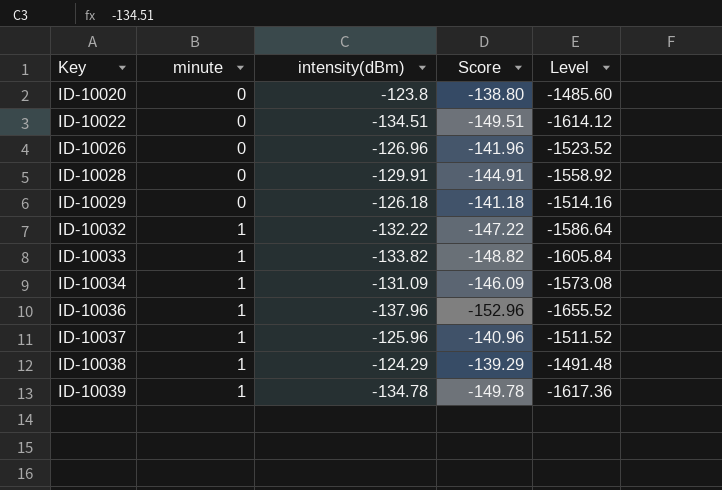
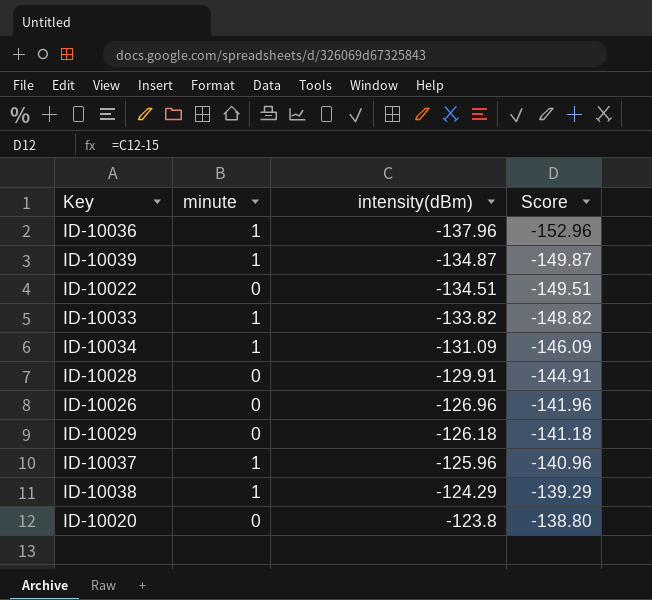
row order: Key ascending -> intensity(dBm) ascending
column Level | formula: [intensity(dBm)] * 12 -> none
row ID-10032: 1 | -132.22 | -147.22 | -1586.64 -> none
ID-10039 | intensity(dBm): -134.78 -> -134.87
ID-10039 | Score: -149.78 -> -149.87

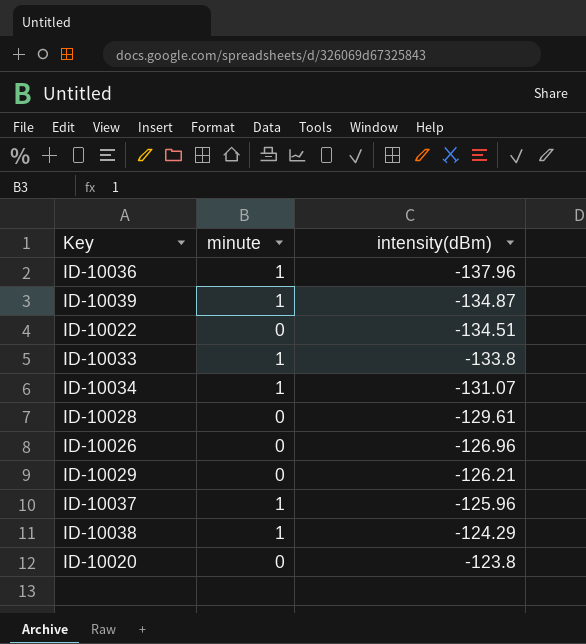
column Score | formula: [intensity(dBm)] - 15 -> none
ID-10033 | intensity(dBm): -133.82 -> -133.8
ID-10034 | intensity(dBm): -131.09 -> -131.07
ID-10028 | intensity(dBm): -129.91 -> -129.61
ID-10029 | intensity(dBm): -126.18 -> -126.21

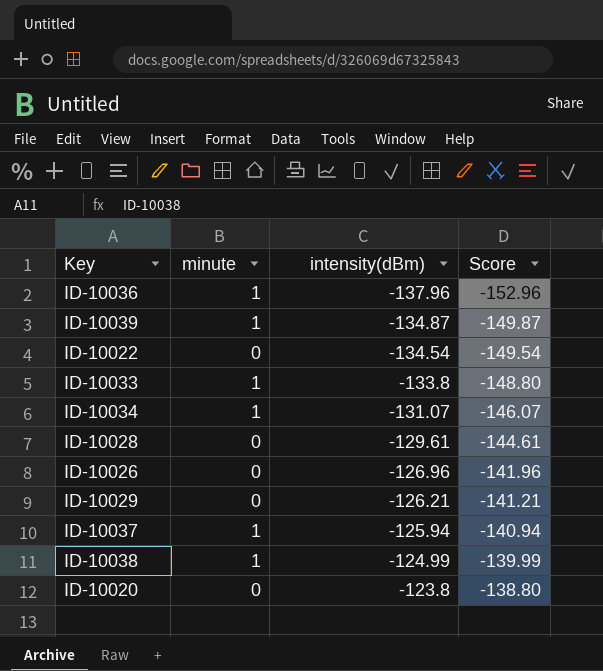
column Score | formula: none -> [intensity(dBm)] - 15
ID-10022 | intensity(dBm): -134.51 -> -134.54
ID-10037 | intensity(dBm): -125.96 -> -125.94
ID-10038 | intensity(dBm): -124.29 -> -124.99

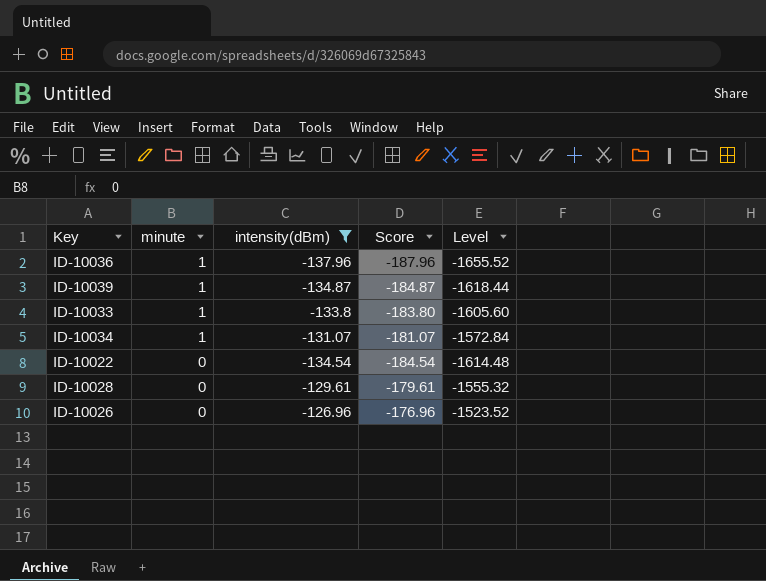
filter: none -> intensity(dBm) <= -126.96
row order: intensity(dBm) ascending -> minute descending
column Score | formula: [intensity(dBm)] - 15 -> [intensity(dBm)] - 50
column Level | formula: none -> [intensity(dBm)] * 12

